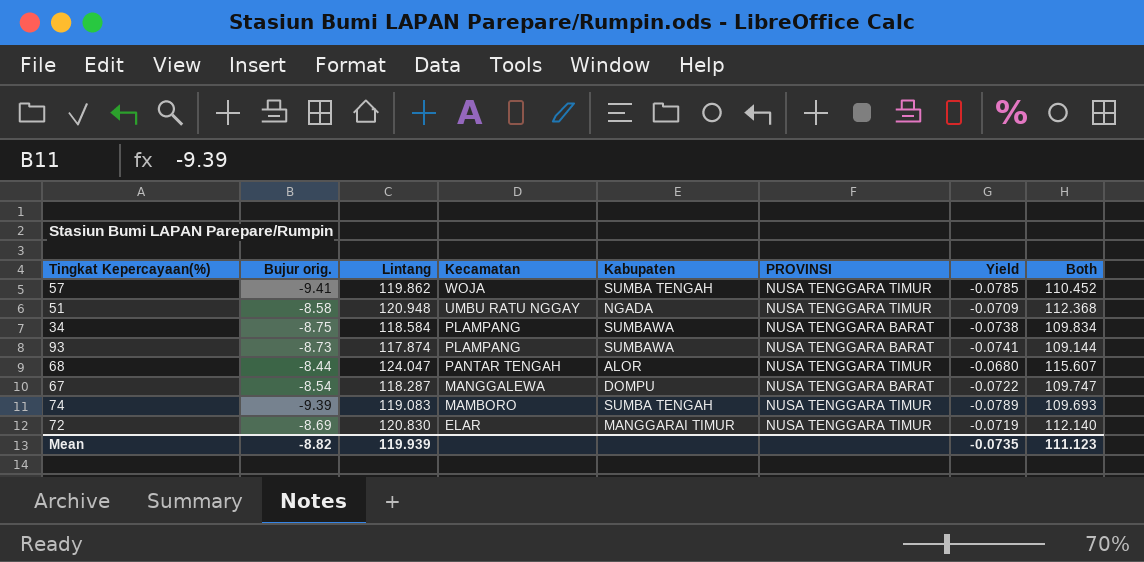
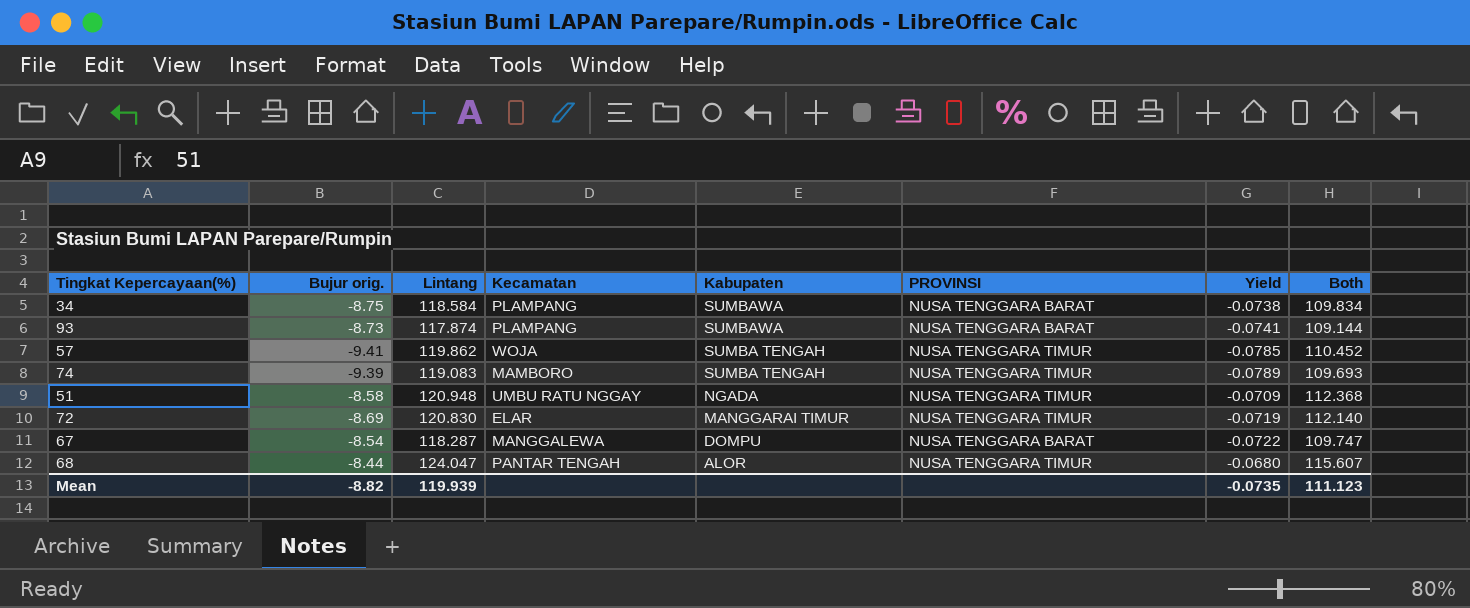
row order: Kecamatan descending -> Kabupaten descending

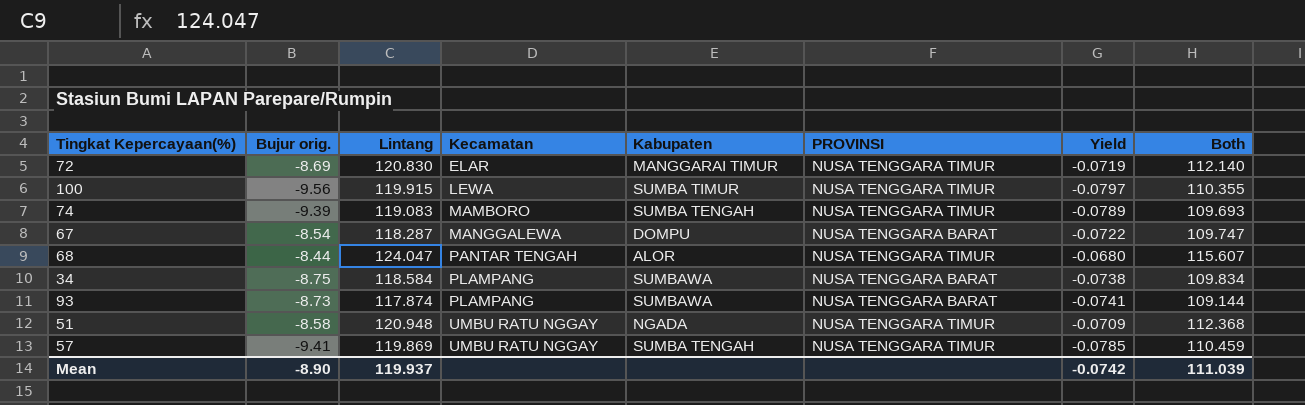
row order: Kabupaten descending -> Kecamatan ascending
row 100: none -> -9.56 | 119.915 | LEWA | SUMBA TIMUR | NUSA TENGGARA TIMUR | -0.0797 | 110.355
57 | Lintang: 119.862 -> 119.869
57 | Kecamatan: WOJA -> UMBU RATU NGGAY
57 | Both: 110.452 -> 110.459
Mean | Bujur orig.: -8.82 -> -8.90
Mean | Lintang: 119.939 -> 119.937
Mean | Yield: -0.0735 -> -0.0742
Mean | Both: 111.123 -> 111.039

